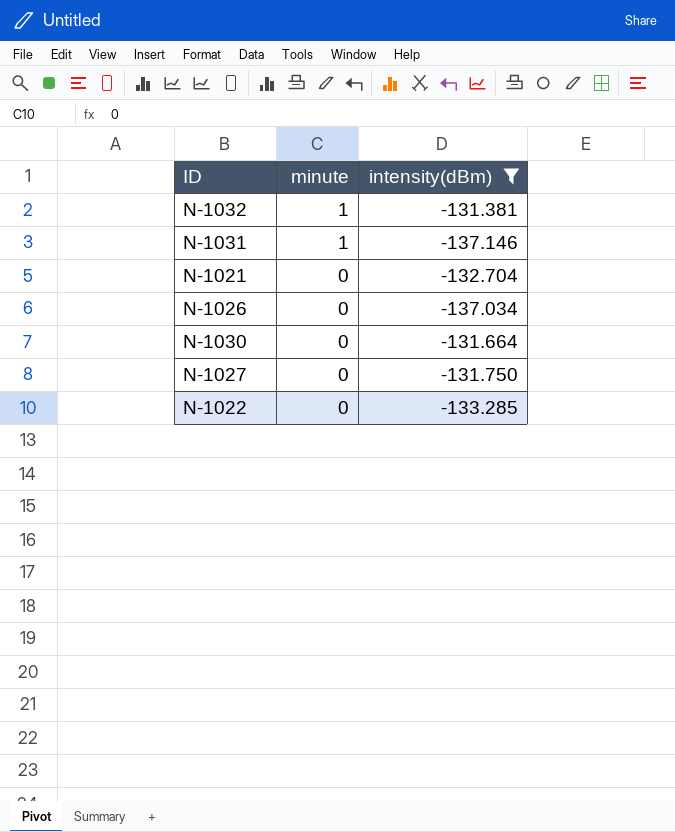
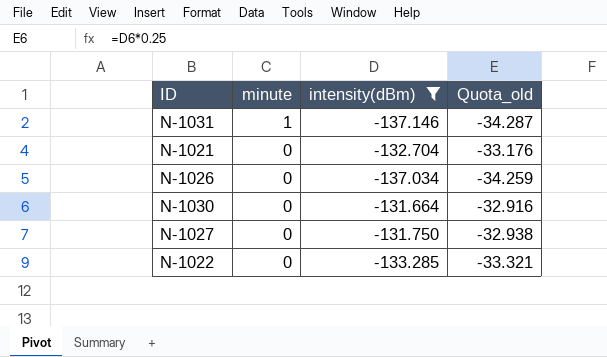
column Quota_old | formula: none -> [intensity(dBm)] * 0.25
row N-1032: 1 | -131.381 -> none

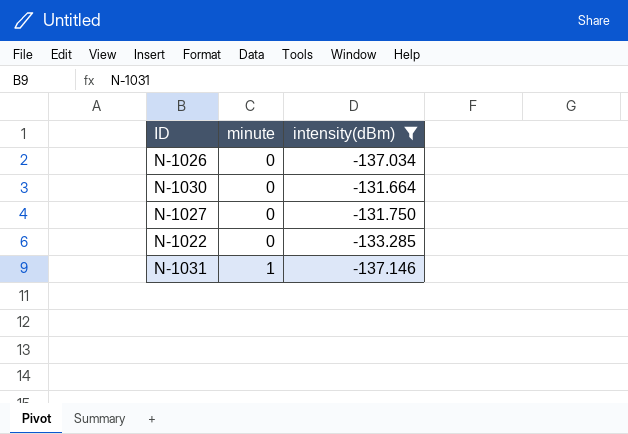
row order: minute descending -> minute ascending
column Quota_old | formula: [intensity(dBm)] * 0.25 -> none
row N-1021: 0 | -132.704 | -33.176 -> none

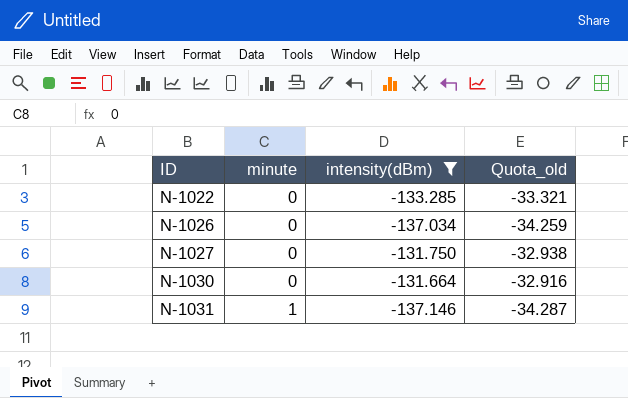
row order: minute ascending -> ID ascending
column Quota_old | formula: none -> [intensity(dBm)] * 0.25

